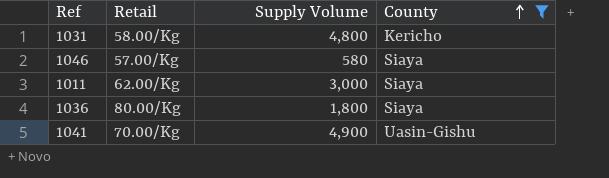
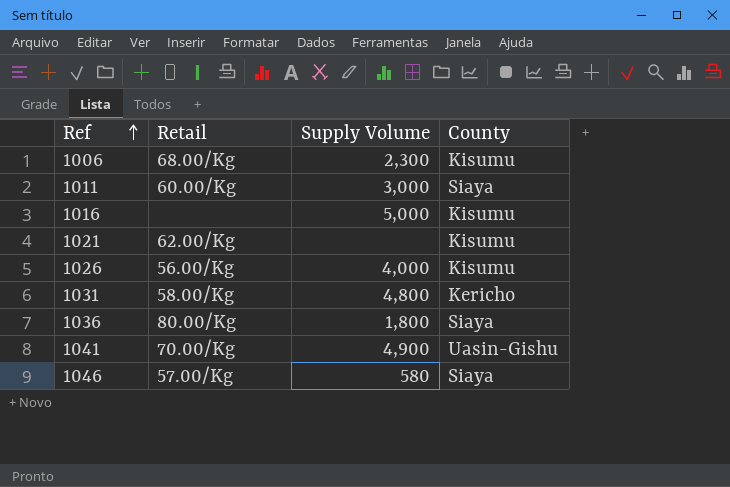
filter: County != Kisumu -> none
row order: County ascending -> Ref ascending
1011 | Retail: 62.00/Kg -> 60.00/Kg

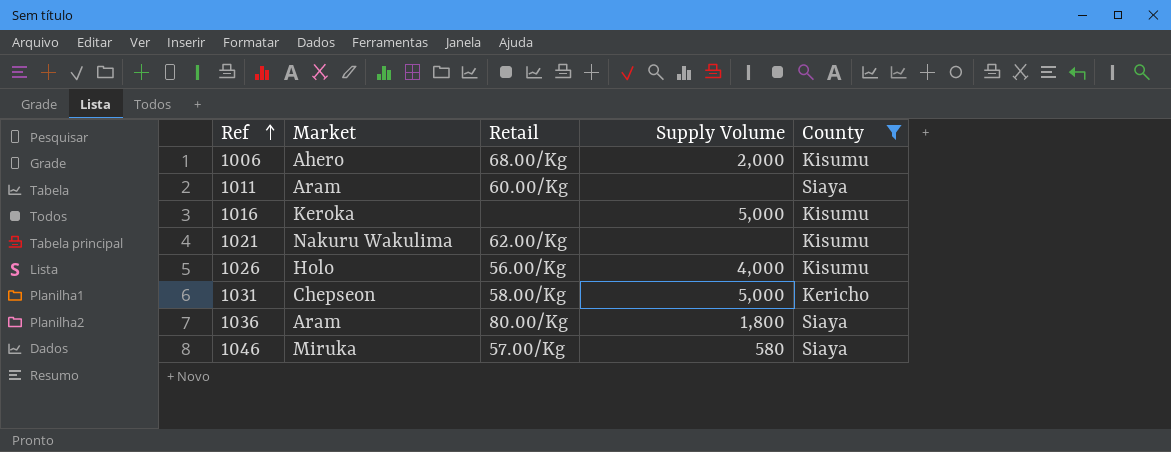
filter: none -> County != Uasin-Gishu
column Market | position: none -> 2
1006 | Supply Volume: 2,300 -> 2,000
1011 | Supply Volume: 3,000 -> none
1031 | Supply Volume: 4,800 -> 5,000

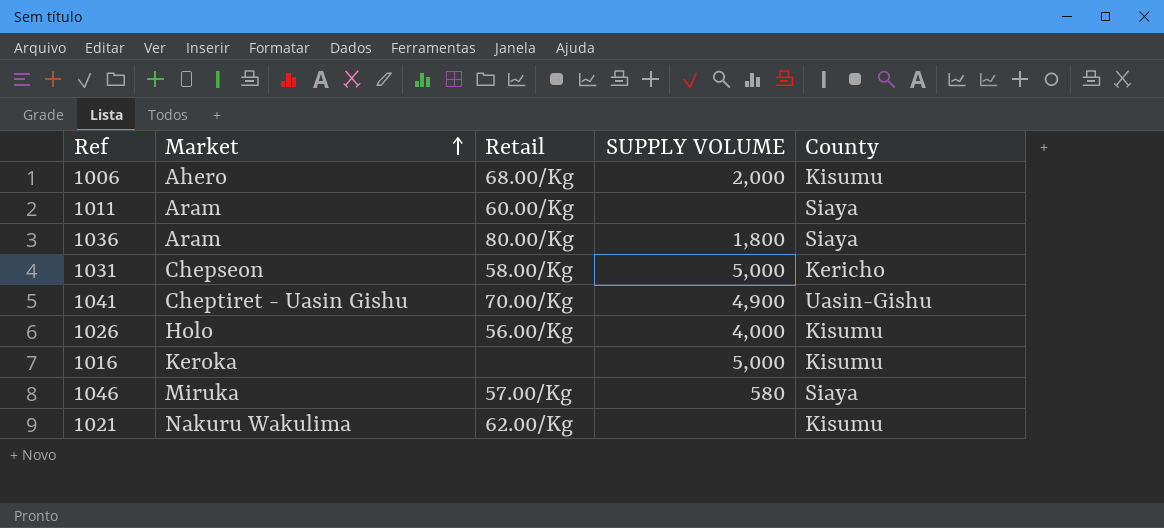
filter: County != Uasin-Gishu -> none
row order: Ref ascending -> Market ascending
column name: Supply Volume -> SUPPLY VOLUME

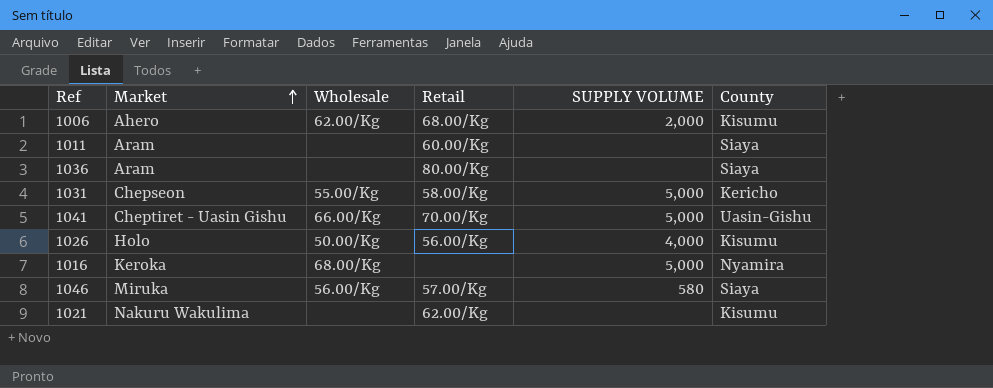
column Wholesale | position: none -> 3
1036 | SUPPLY VOLUME: 1,800 -> none
1041 | SUPPLY VOLUME: 4,900 -> 5,000
1016 | County: Kisumu -> Nyamira

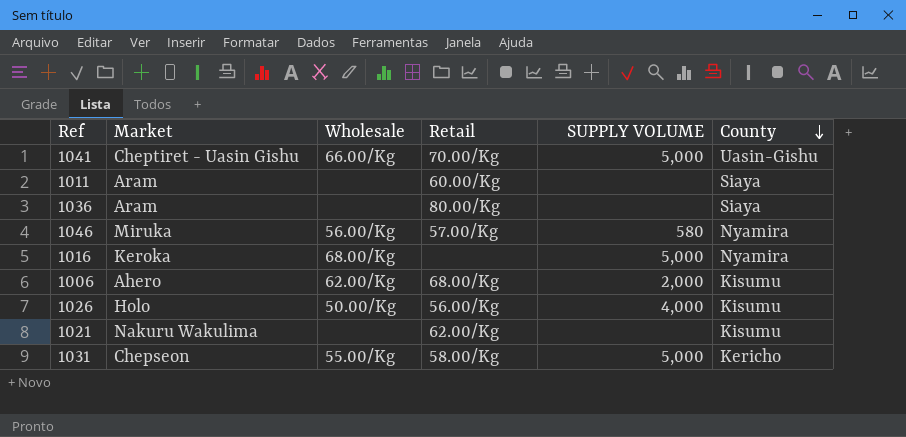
row order: Market ascending -> County descending
1046 | County: Siaya -> Nyamira

